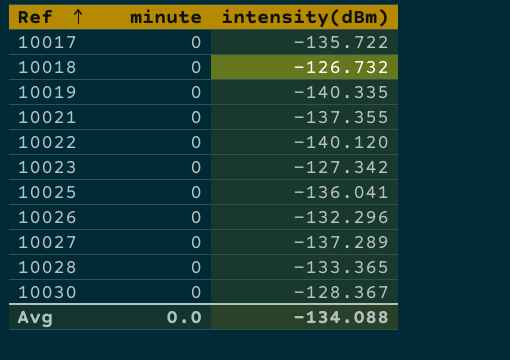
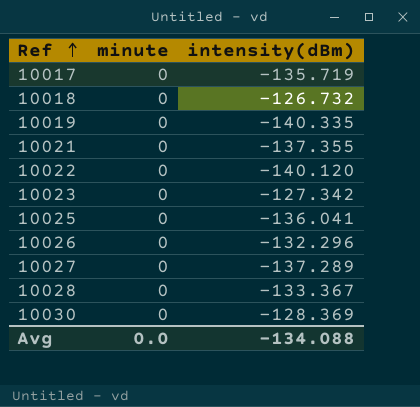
10017 | intensity(dBm): -135.722 -> -135.719
10028 | intensity(dBm): -133.365 -> -133.367
10030 | intensity(dBm): -128.367 -> -128.369

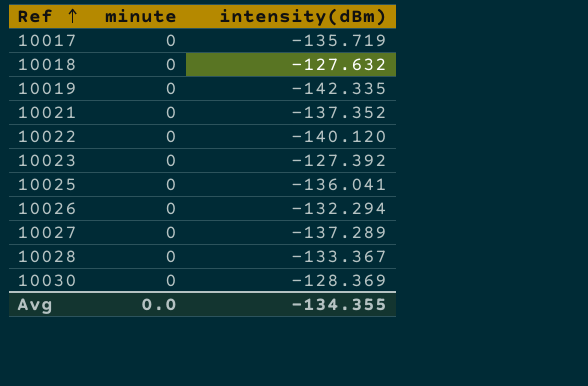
10018 | intensity(dBm): -126.732 -> -127.632
10019 | intensity(dBm): -140.335 -> -142.335
10021 | intensity(dBm): -137.355 -> -137.352
10023 | intensity(dBm): -127.342 -> -127.392
10026 | intensity(dBm): -132.296 -> -132.294
Avg | intensity(dBm): -134.088 -> -134.355

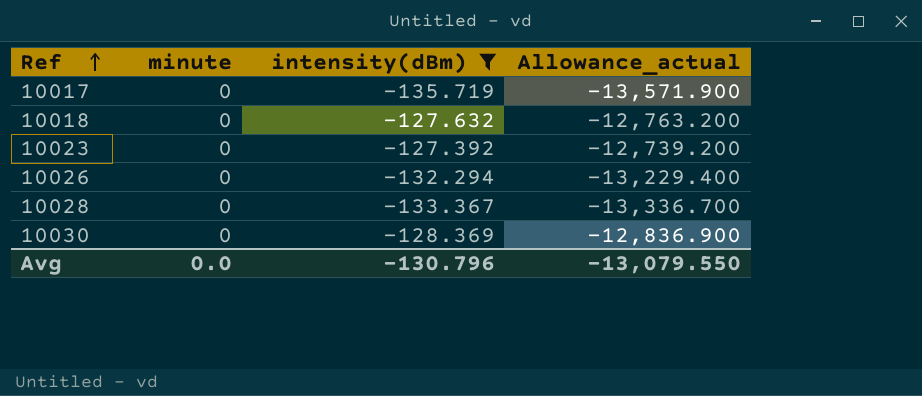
filter: none -> intensity(dBm) >= -135.719
column Allowance_actual | formula: none -> [intensity(dBm)] * 100
Avg | intensity(dBm): -134.355 -> -130.796

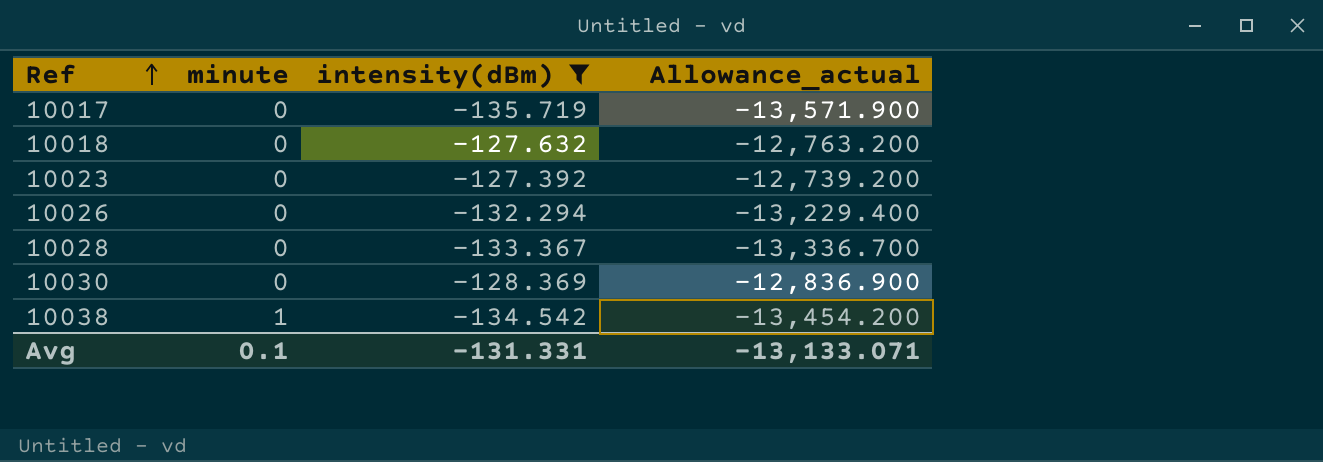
row 10038: none -> 1 | -134.542 | -13,454.200
Avg | minute: 0.0 -> 0.1
Avg | intensity(dBm): -130.796 -> -131.331
Avg | Allowance_actual: -13,079.550 -> -13,133.071

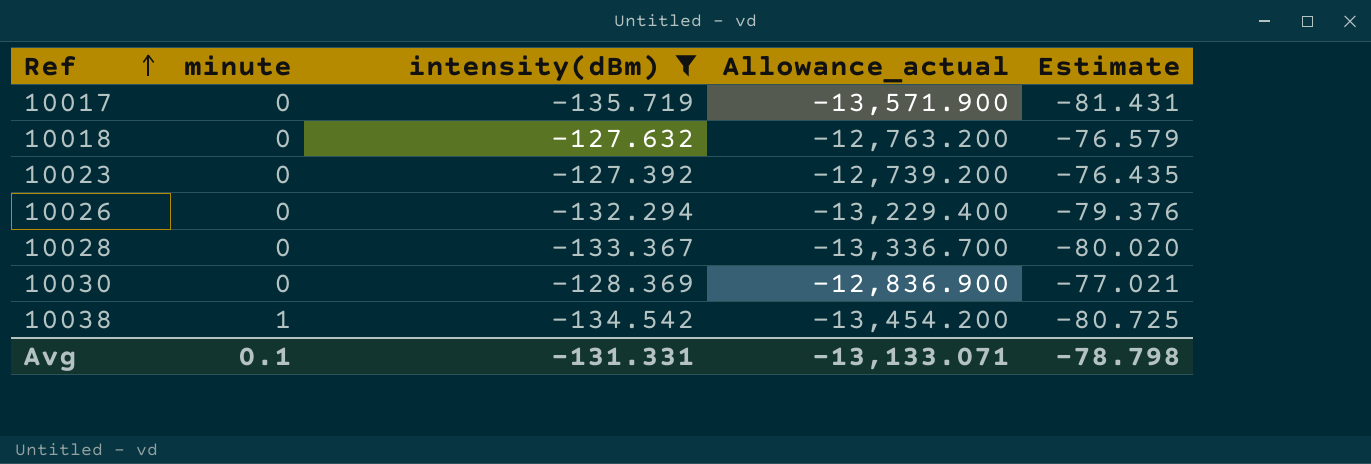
column Estimate | formula: none -> [intensity(dBm)] * 0.6

